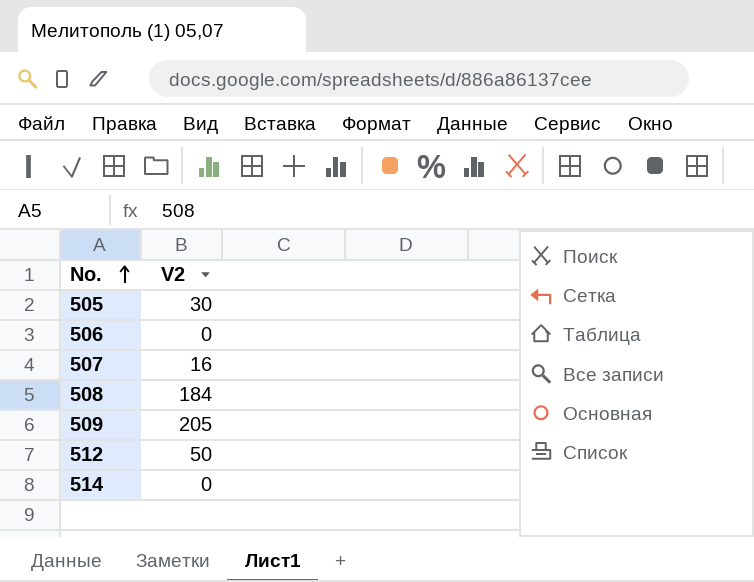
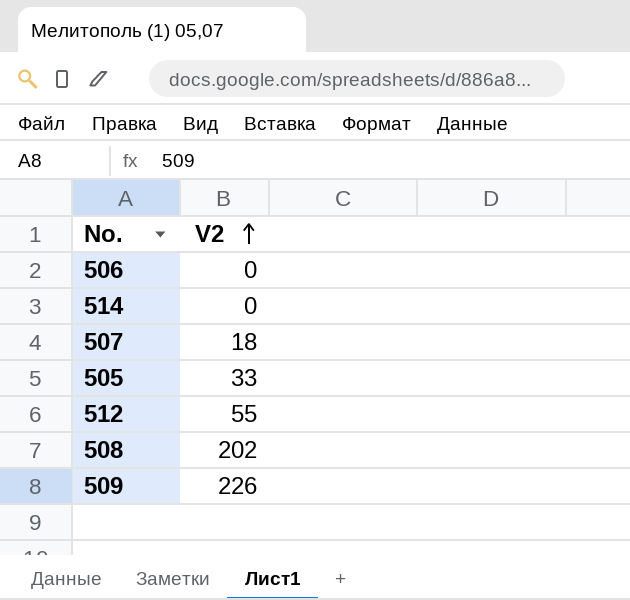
row order: No. ascending -> V2 ascending
507 | V2: 16 -> 18
505 | V2: 30 -> 33
512 | V2: 50 -> 55
508 | V2: 184 -> 202
509 | V2: 205 -> 226

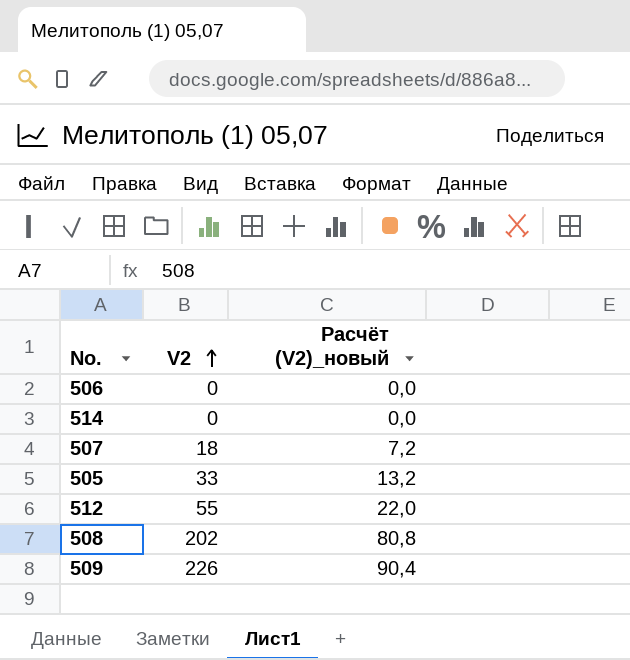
column Расчёт (V2)_новый | formula: none -> [V2] * 0,4

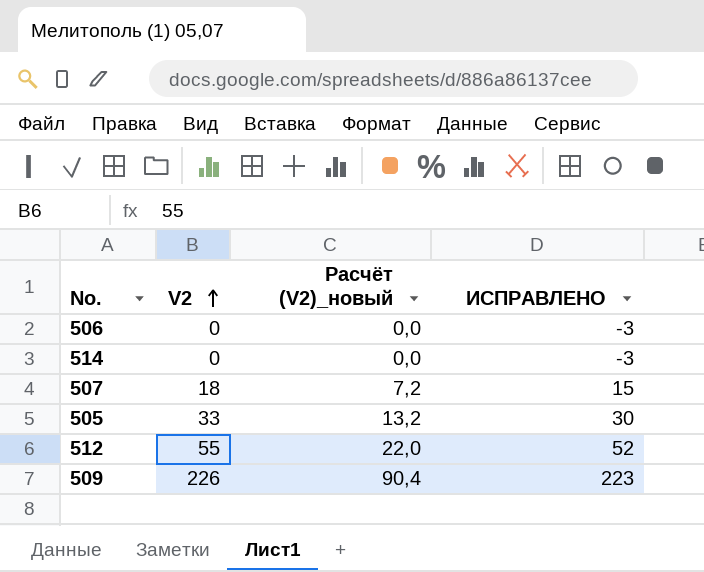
column ИСПРАВЛЕНО | formula: none -> [V2] - 3
row 508: 202 | 80,8 -> none

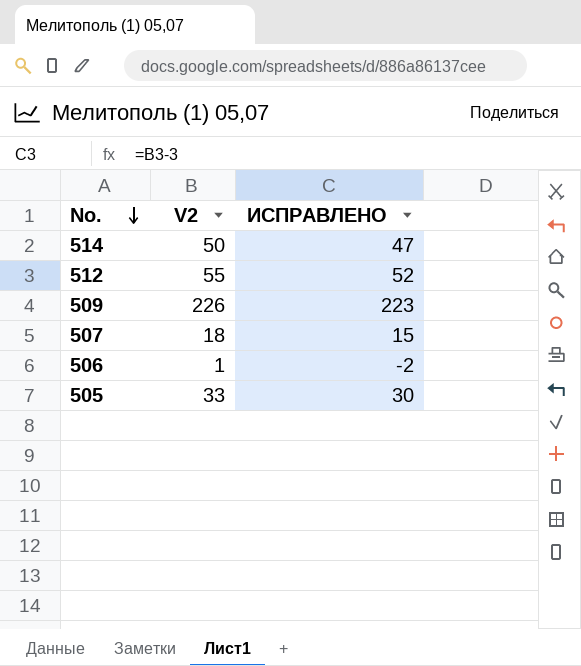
row order: V2 ascending -> No. descending
column Расчёт (V2)_новый | formula: [V2] * 0,4 -> none
514 | V2: 0 -> 50
514 | ИСПРАВЛЕНО: -3 -> 47
506 | V2: 0 -> 1
506 | ИСПРАВЛЕНО: -3 -> -2

